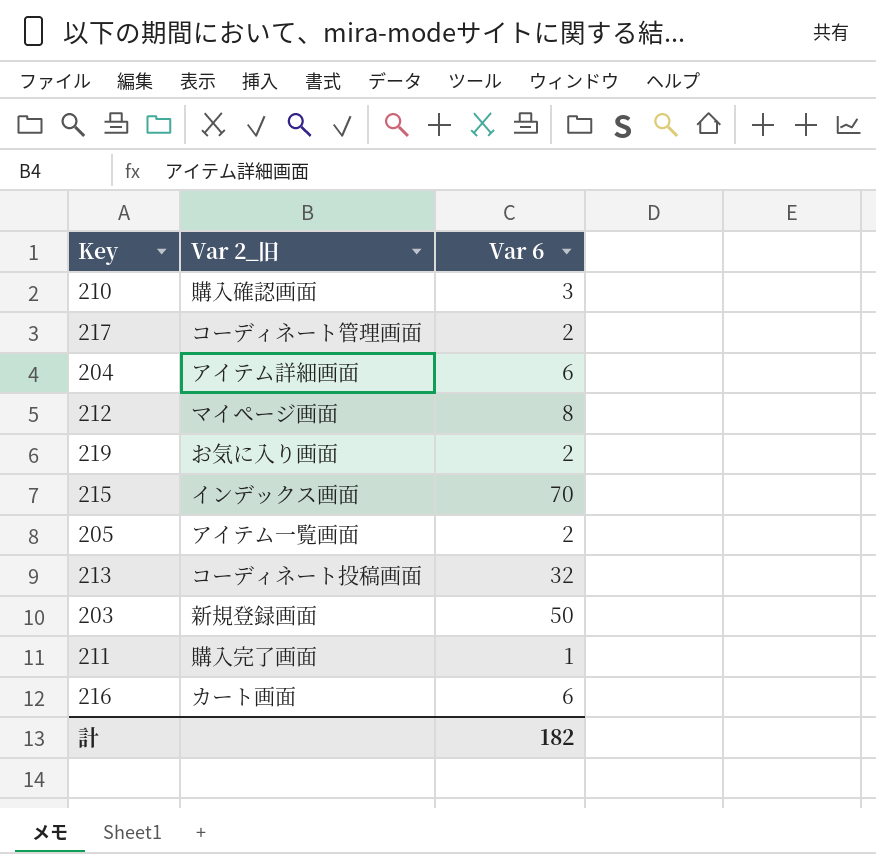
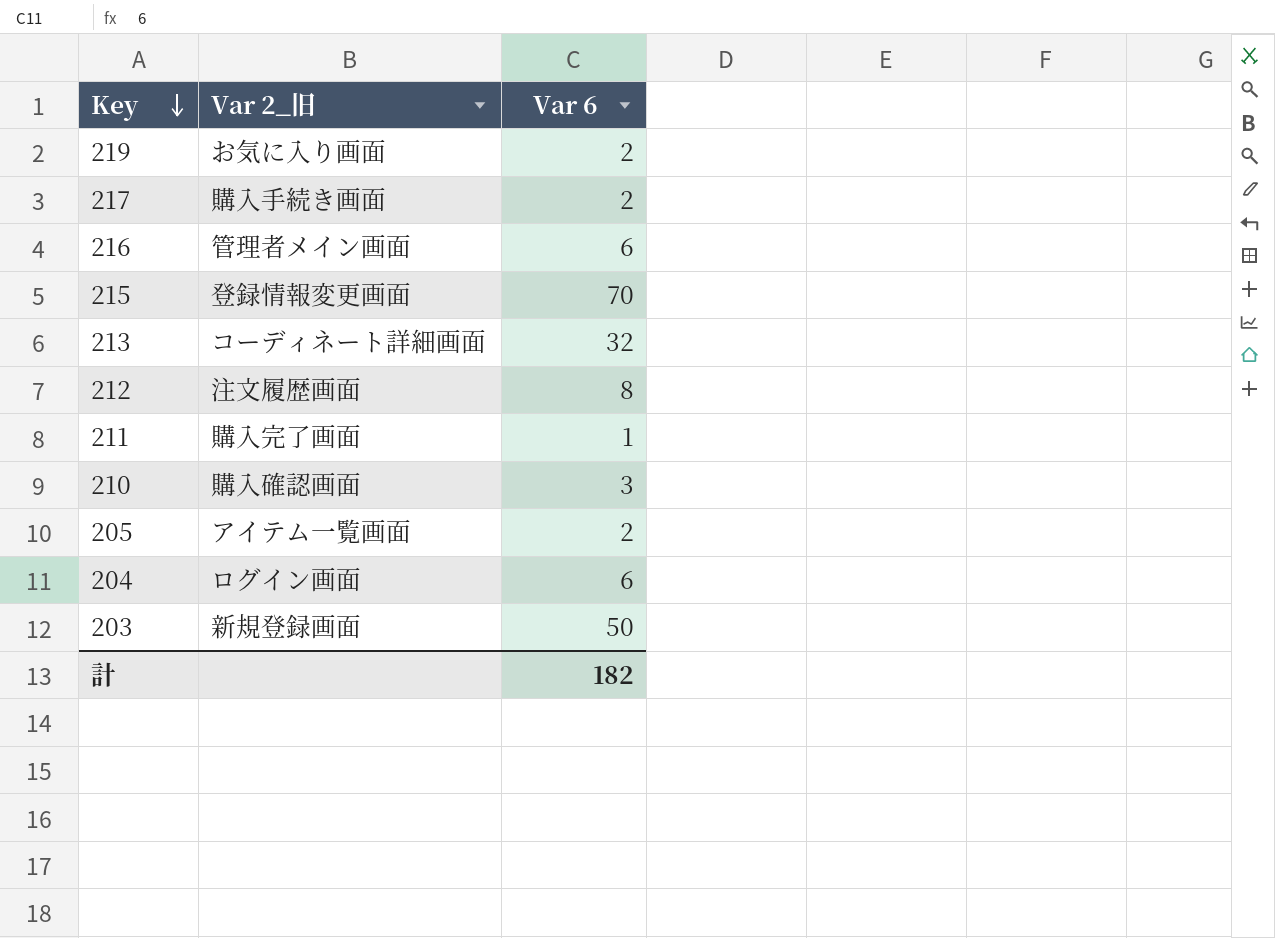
row order: none -> Key descending
217 | Var 2_旧: コーディネート管理画面 -> 購入手続き画面
216 | Var 2_旧: カート画面 -> 管理者メイン画面
215 | Var 2_旧: インデックス画面 -> 登録情報変更画面
213 | Var 2_旧: コーディネート投稿画面 -> コーディネート詳細画面
212 | Var 2_旧: マイページ画面 -> 注文履歴画面
204 | Var 2_旧: アイテム詳細画面 -> ログイン画面

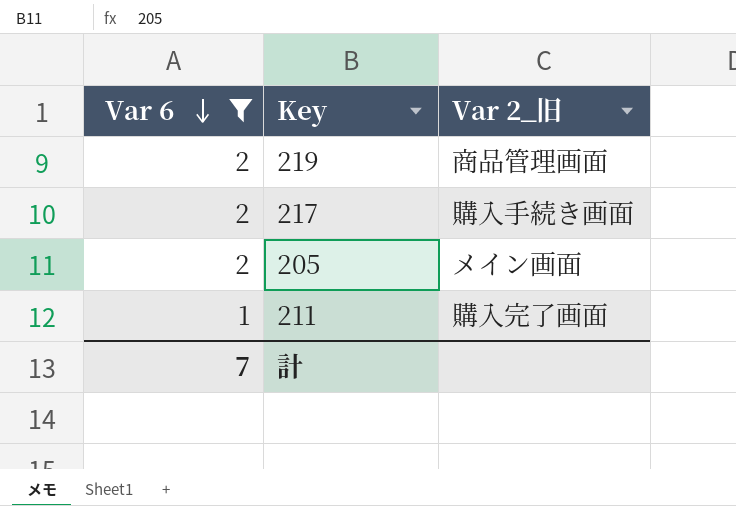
filter: none -> Var 6 <= 2
row order: Key descending -> Var 6 descending
column Var 6 | position: 3 -> 1
219 | Var 2_旧: お気に入り画面 -> 商品管理画面
205 | Var 2_旧: アイテム一覧画面 -> メイン画面
計 | Var 6: 182 -> 7

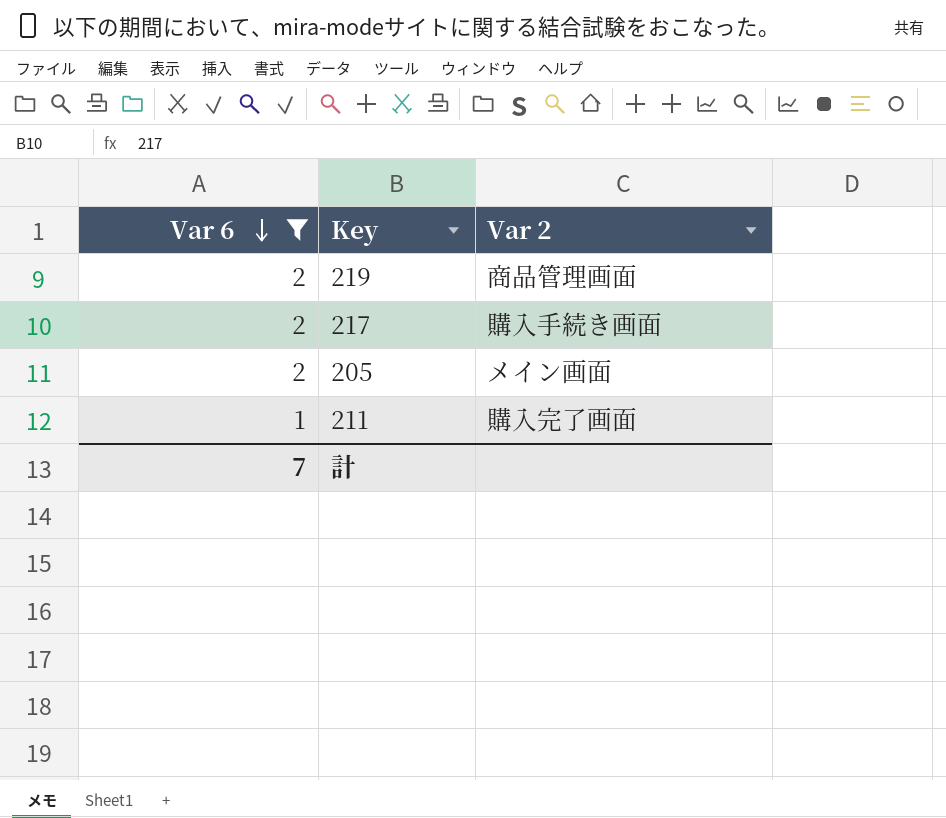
column name: Var 2_旧 -> Var 2

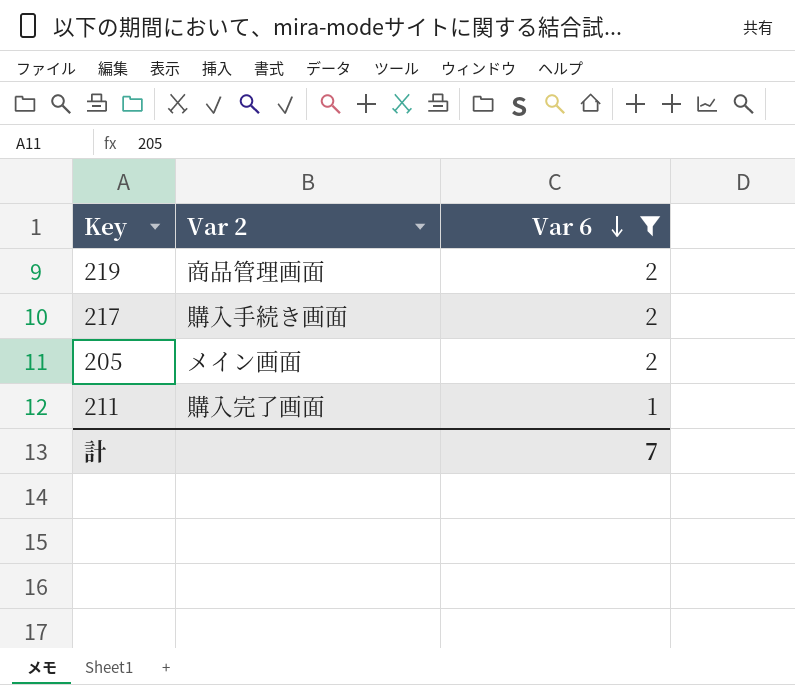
column Var 6 | position: 1 -> 3

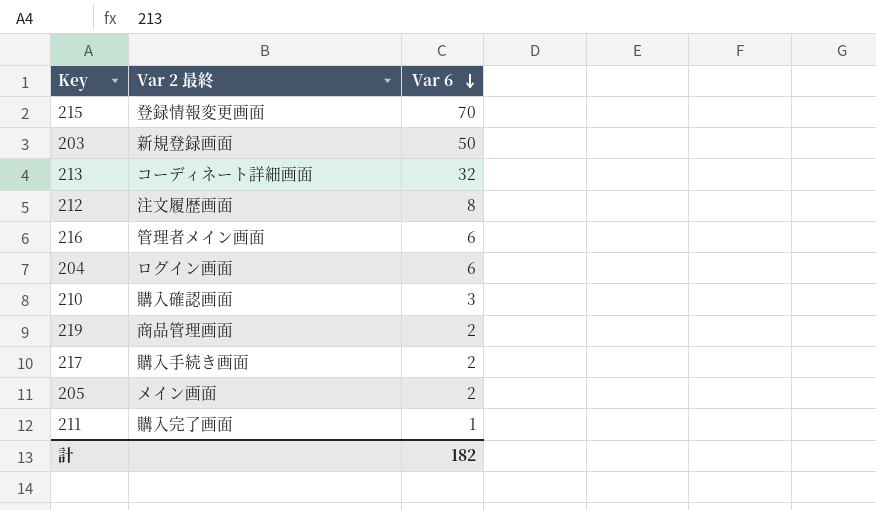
filter: Var 6 <= 2 -> none
column name: Var 2 -> Var 2 最終
計 | Var 6: 7 -> 182

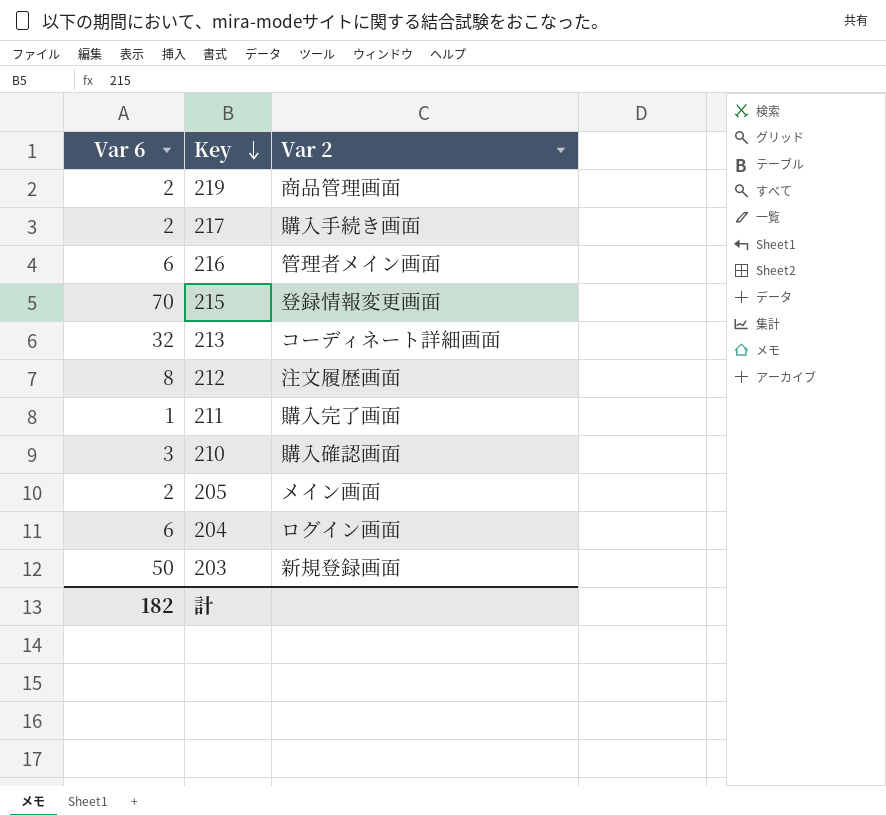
row order: Var 6 descending -> Key descending
column Var 6 | position: 3 -> 1
column name: Var 2 最終 -> Var 2

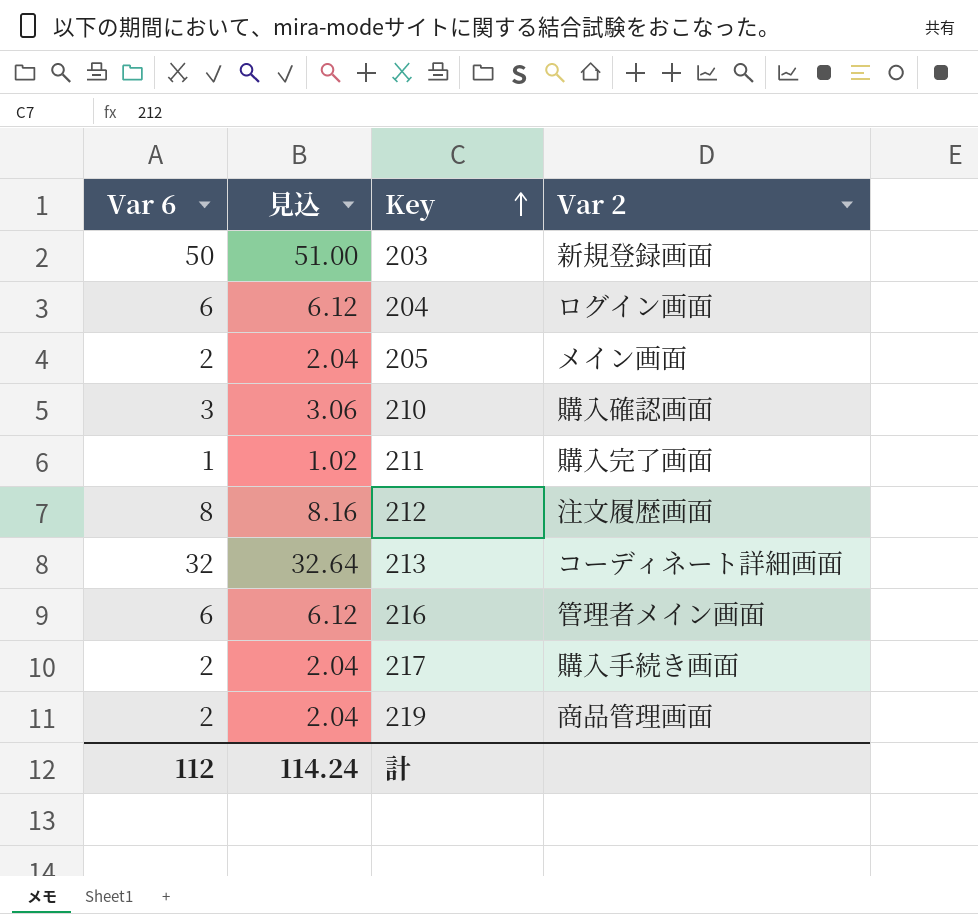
row order: Key descending -> Key ascending
column 見込 | formula: none -> [Var 6] * 1.02
row 215: 70 | 登録情報変更画面 -> none
計 | Var 6: 182 -> 112

